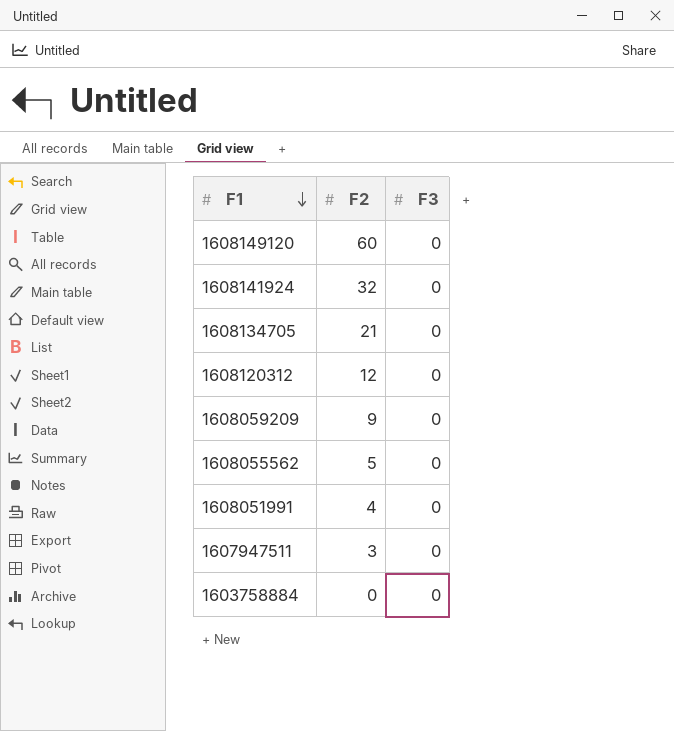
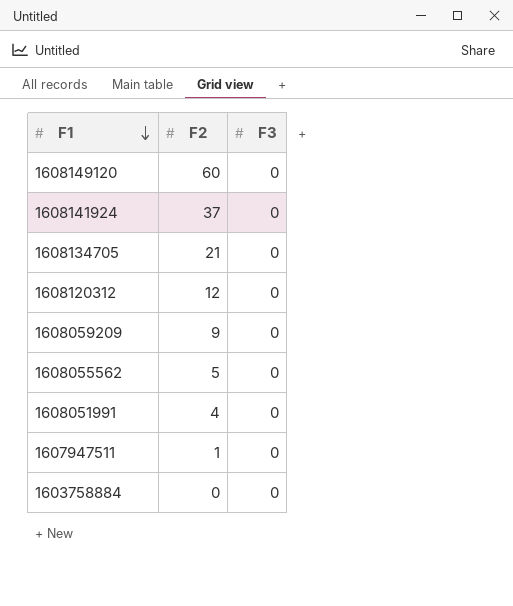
1608141924 | F2: 32 -> 37
1607947511 | F2: 3 -> 1

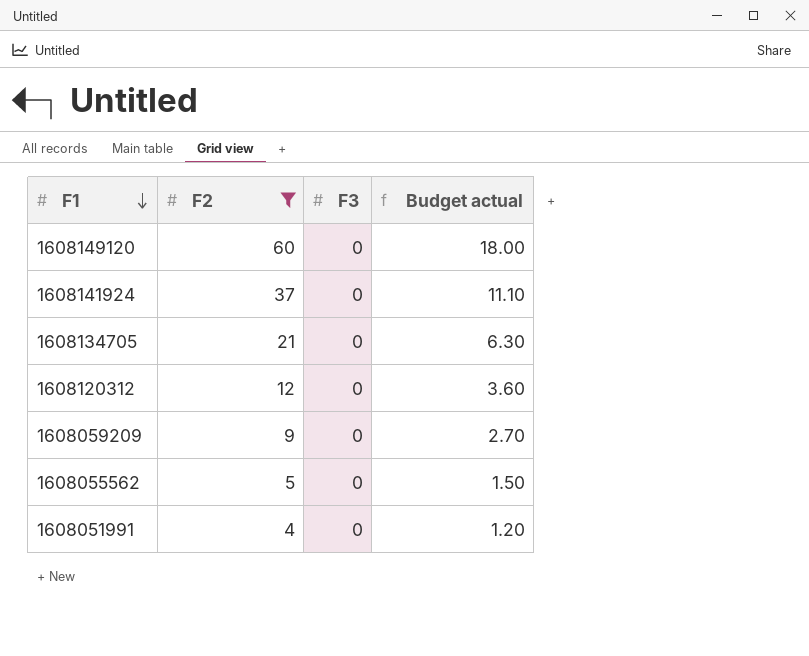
filter: none -> F2 >= 4
column Budget actual | formula: none -> [F2] * 0.3

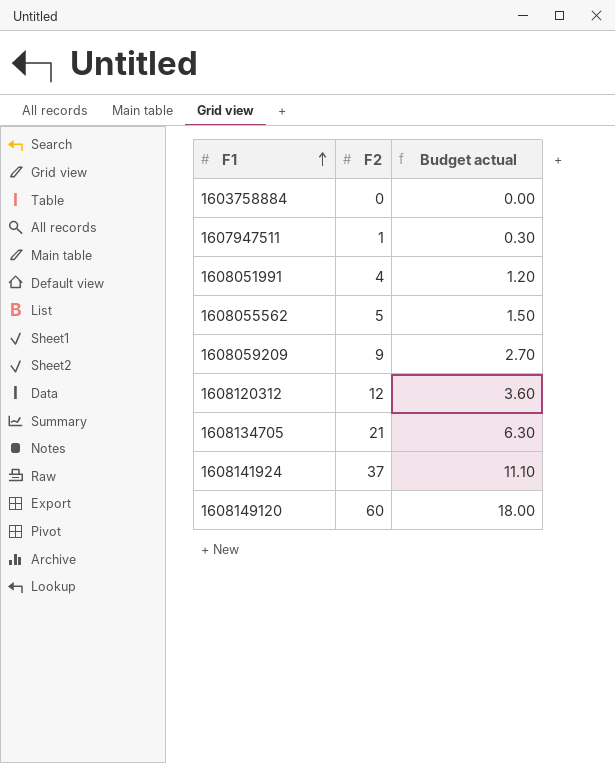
filter: F2 >= 4 -> none
row order: F1 descending -> F1 ascending
column F3 | position: 3 -> none

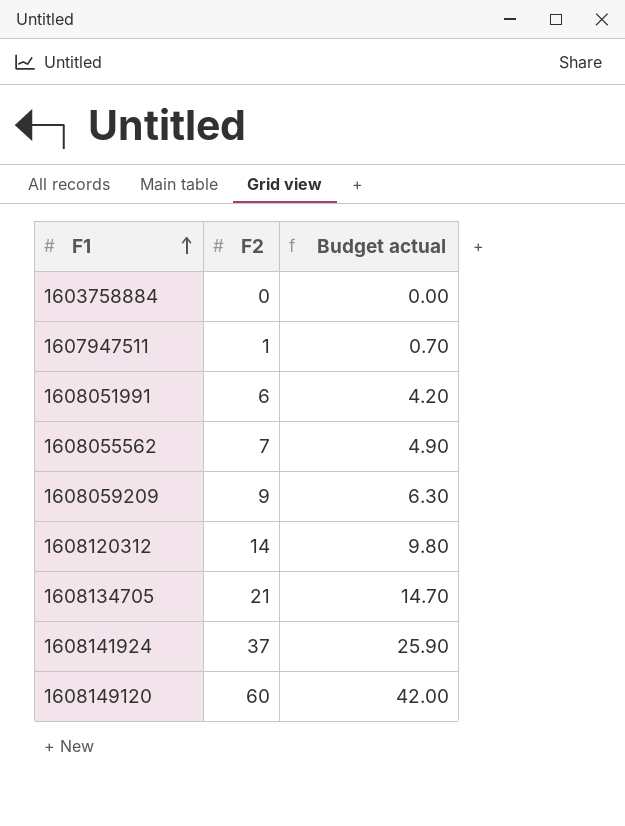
column Budget actual | formula: [F2] * 0.3 -> [F2] * 0.7
1608051991 | F2: 4 -> 6
1608055562 | F2: 5 -> 7
1608120312 | F2: 12 -> 14

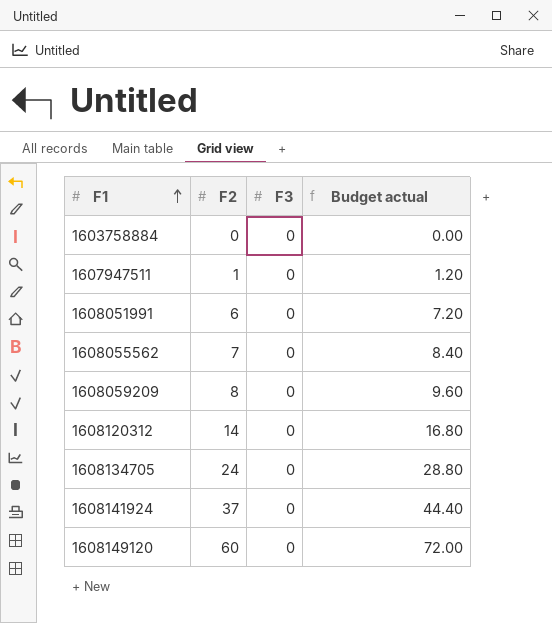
column F3 | position: none -> 3
column Budget actual | formula: [F2] * 0.7 -> [F2] * 1.2
1608059209 | F2: 9 -> 8
1608134705 | F2: 21 -> 24

